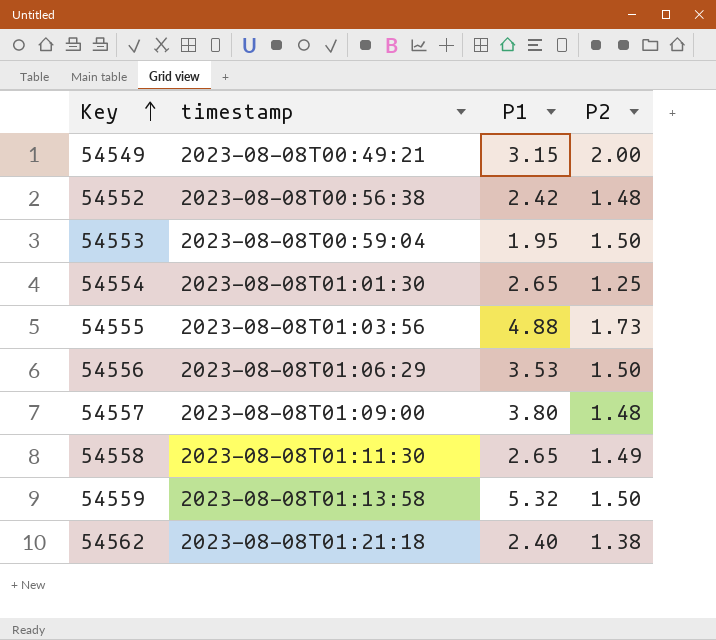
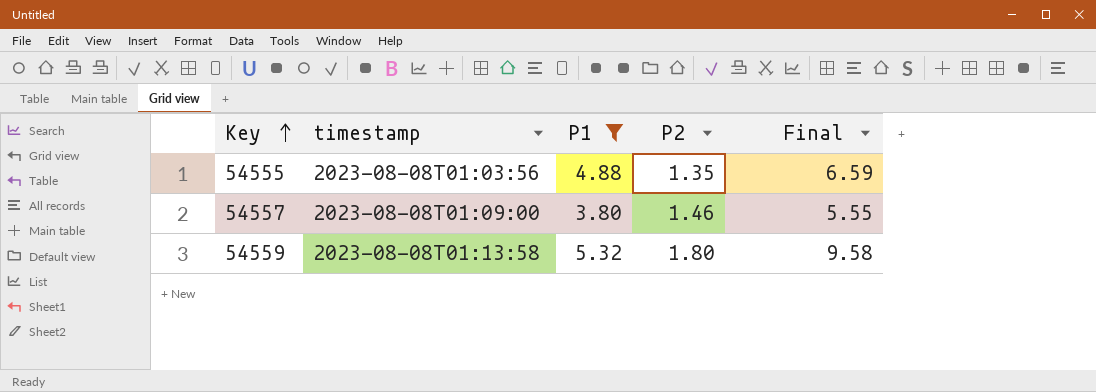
filter: none -> P1 >= 3.80
column Final | formula: none -> [P1] * [P2]
54555 | P2: 1.73 -> 1.35
54557 | P2: 1.48 -> 1.46
54559 | P2: 1.50 -> 1.80

